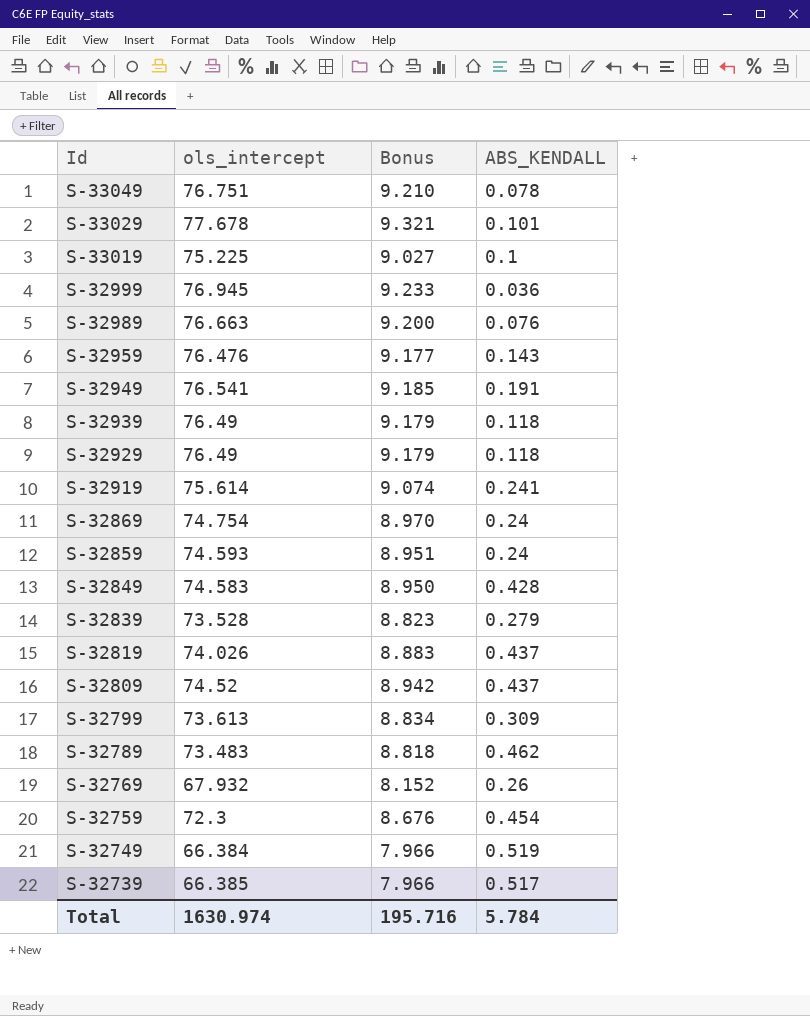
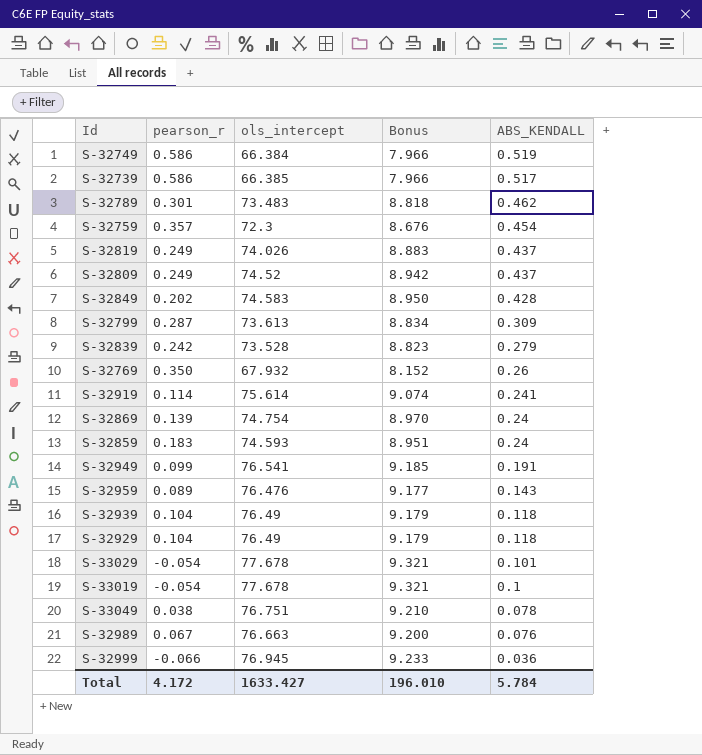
row order: Id descending -> ABS_KENDALL descending
column pearson_r | position: none -> 2
S-33019 | ols_intercept: 75.225 -> 77.678
S-33019 | Bonus: 9.027 -> 9.321
Total | ols_intercept: 1630.974 -> 1633.427
Total | Bonus: 195.716 -> 196.010

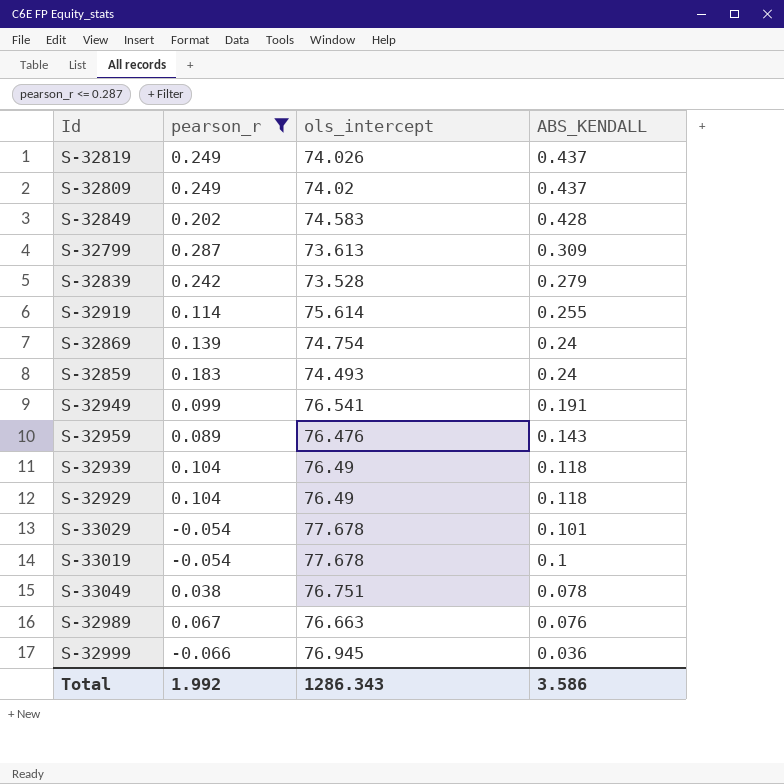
filter: none -> pearson_r <= 0.287
column Bonus | formula: [ols_intercept] * 0.12 -> none
S-32809 | ols_intercept: 74.52 -> 74.02
S-32919 | ABS_KENDALL: 0.241 -> 0.255
S-32859 | ols_intercept: 74.593 -> 74.493
Total | pearson_r: 4.172 -> 1.992
Total | ols_intercept: 1633.427 -> 1286.343
Total | ABS_KENDALL: 5.784 -> 3.586

